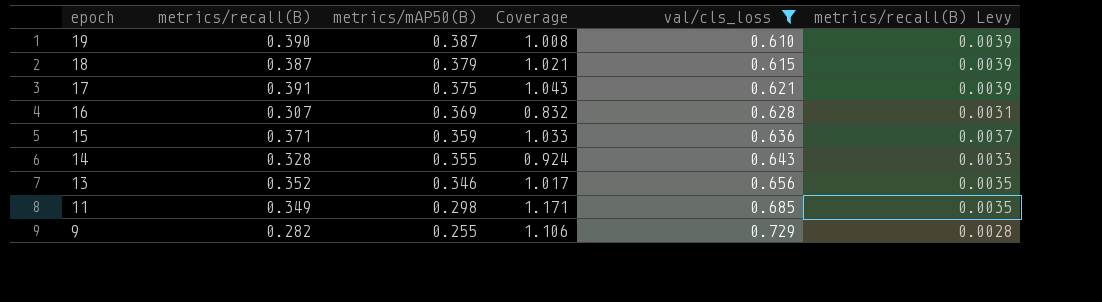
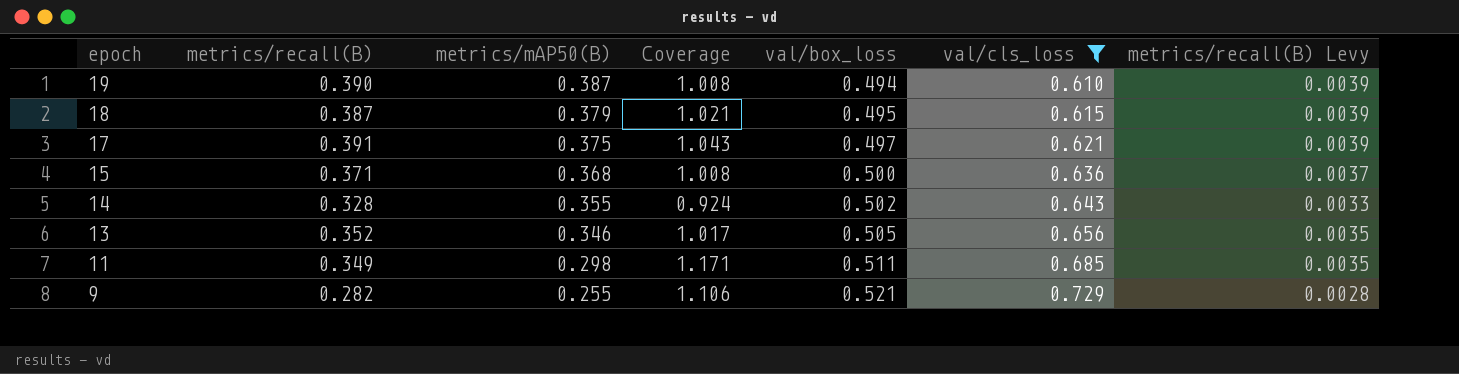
column val/box_loss | position: none -> 5
row 16: 0.307 | 0.369 | 0.832 | 0.628 | 0.0031 -> none
15 | metrics/mAP50(B): 0.359 -> 0.368
15 | Coverage: 1.033 -> 1.008

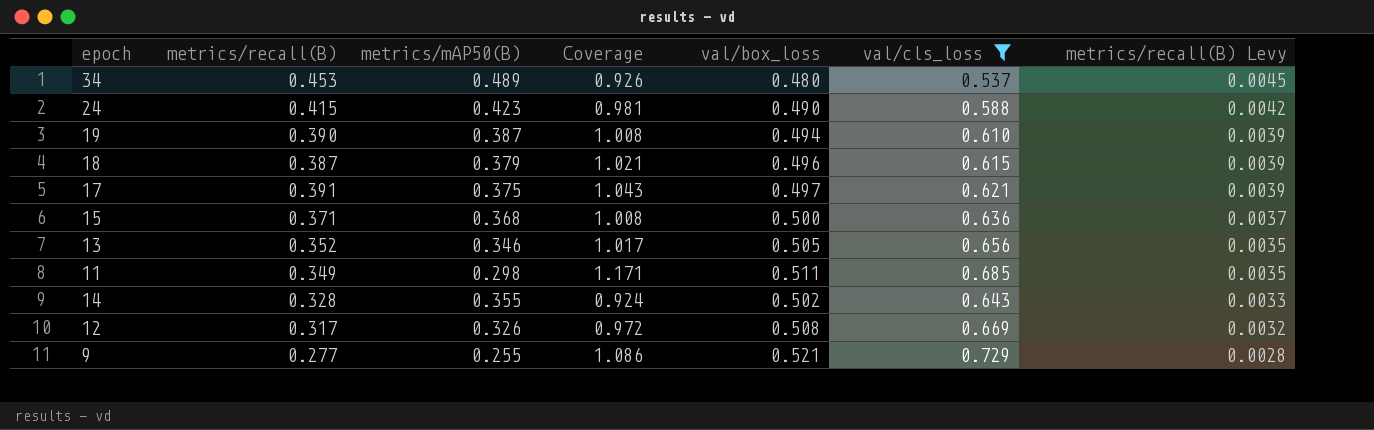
row order: epoch descending -> metrics/recall(B) Levy descending
row 34: none -> 0.453 | 0.489 | 0.926 | 0.480 | 0.537 | 0.0045
row 24: none -> 0.415 | 0.423 | 0.981 | 0.490 | 0.588 | 0.0042
18 | val/box_loss: 0.495 -> 0.496
row 12: none -> 0.317 | 0.326 | 0.972 | 0.508 | 0.669 | 0.0032
9 | metrics/recall(B): 0.282 -> 0.277
9 | Coverage: 1.106 -> 1.086

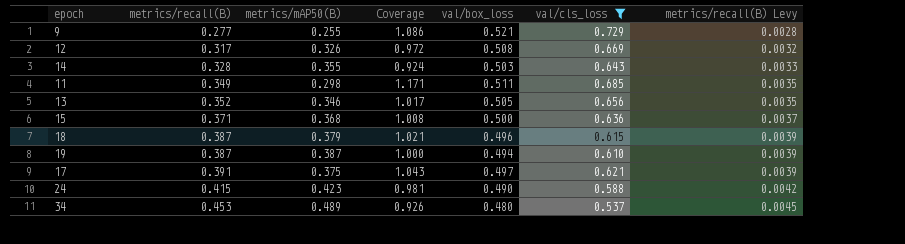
row order: metrics/recall(B) Levy descending -> metrics/recall(B) ascending
14 | val/box_loss: 0.502 -> 0.503
19 | metrics/recall(B): 0.390 -> 0.387
19 | Coverage: 1.008 -> 1.000

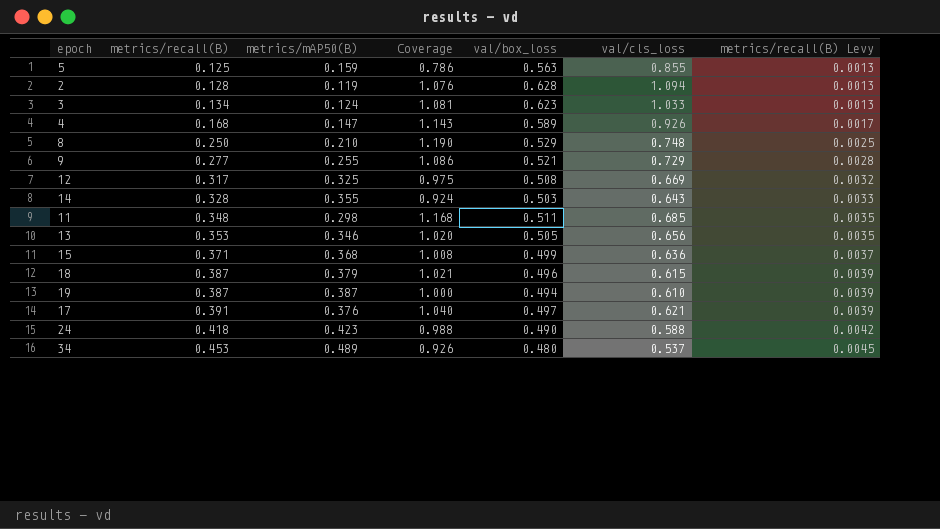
filter: val/cls_loss <= 0.729 -> none
12 | metrics/mAP50(B): 0.326 -> 0.325
12 | Coverage: 0.972 -> 0.975
11 | metrics/recall(B): 0.349 -> 0.348
11 | Coverage: 1.171 -> 1.168
13 | metrics/recall(B): 0.352 -> 0.353
13 | Coverage: 1.017 -> 1.020
15 | val/box_loss: 0.500 -> 0.499
17 | metrics/mAP50(B): 0.375 -> 0.376
17 | Coverage: 1.043 -> 1.040
24 | metrics/recall(B): 0.415 -> 0.418
24 | Coverage: 0.981 -> 0.988

